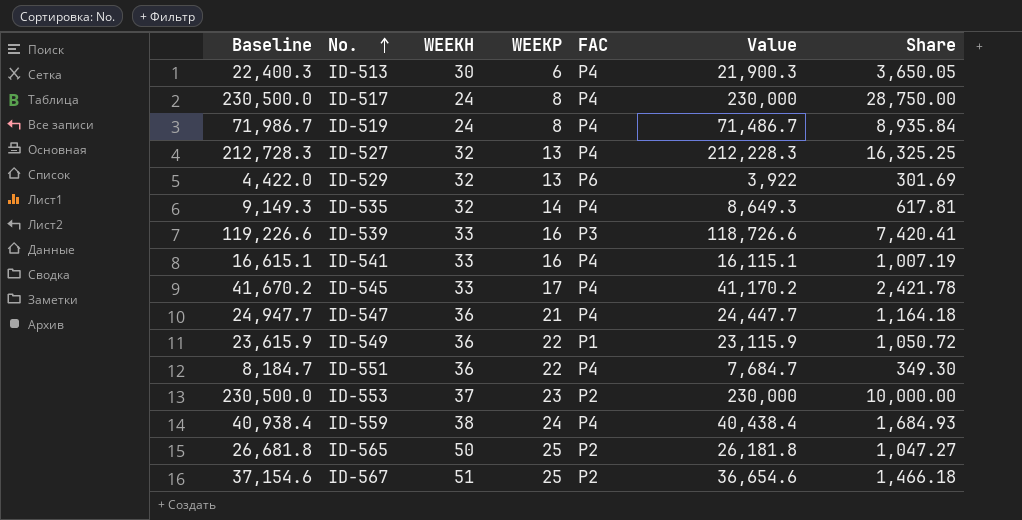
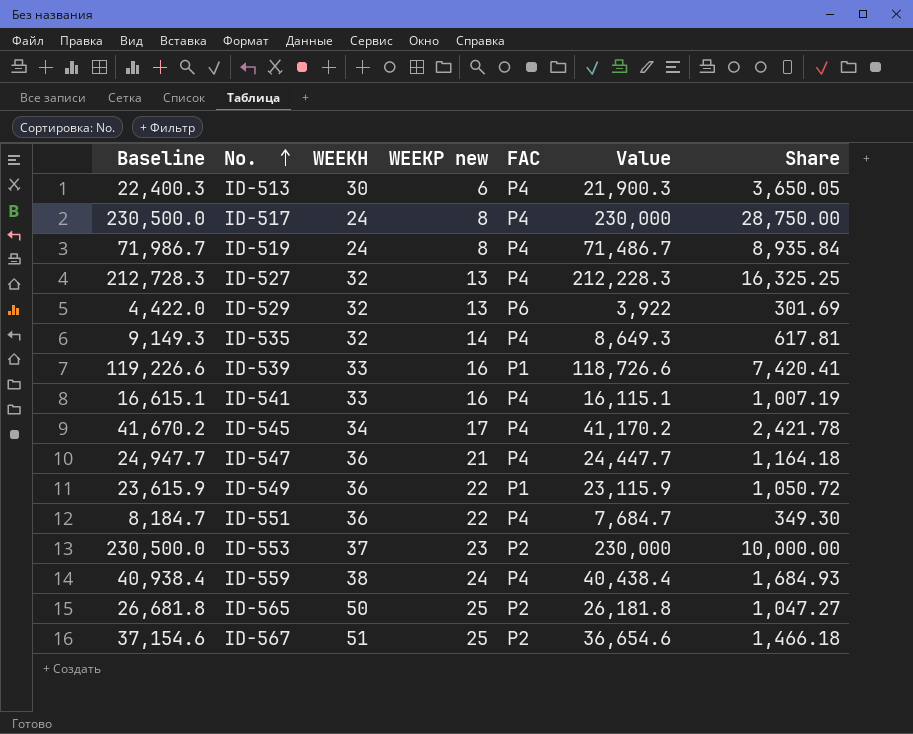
column name: WEEKP -> WEEKP new
ID-539 | FAC: P3 -> P1
ID-545 | WEEKH: 33 -> 34

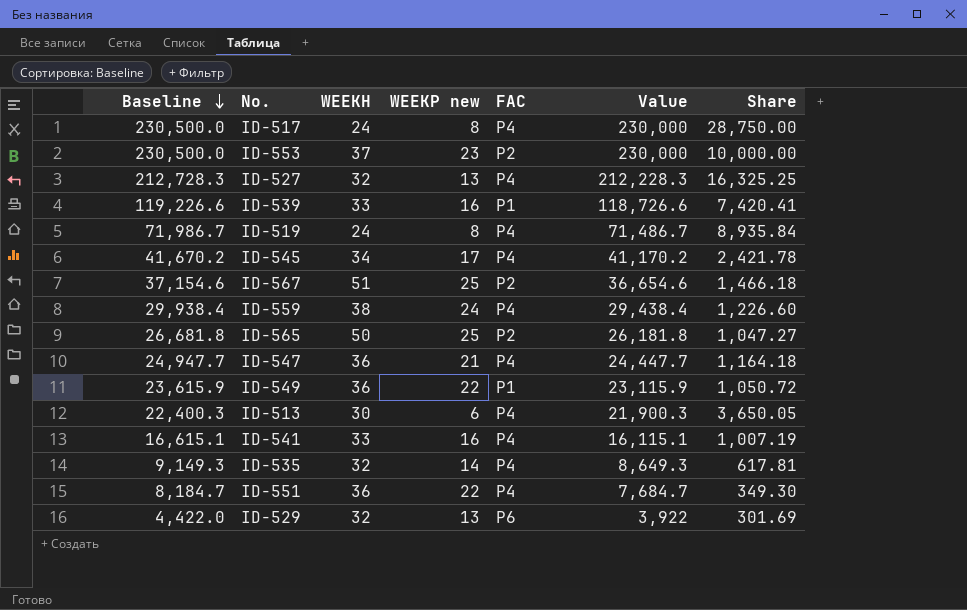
row order: No. ascending -> Baseline descending
ID-559 | Baseline: 40,938.4 -> 29,938.4
ID-559 | Value: 40,438.4 -> 29,438.4
ID-559 | Share: 1,684.93 -> 1,226.60

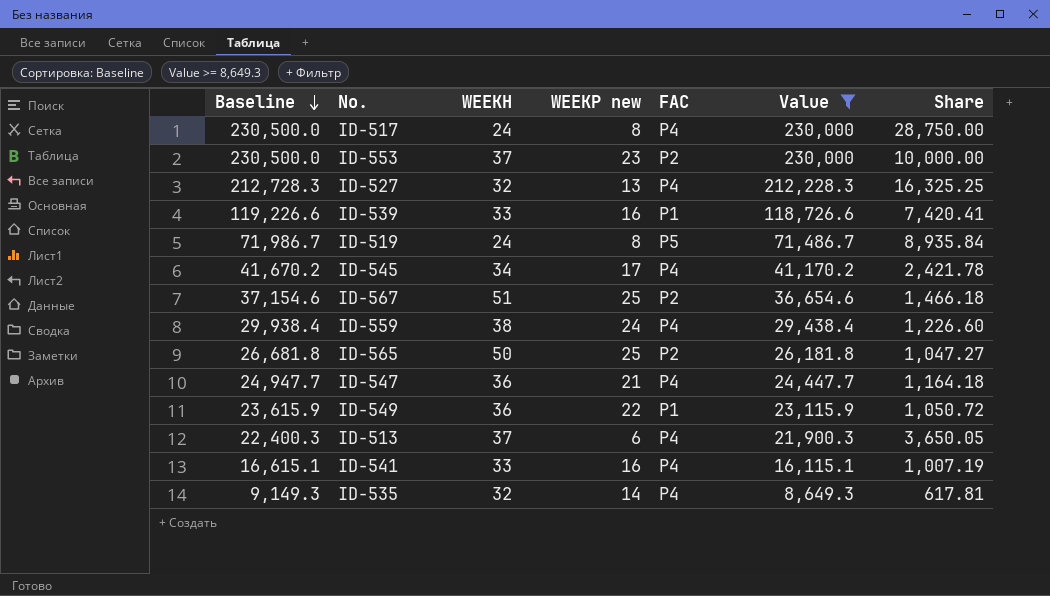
filter: none -> Value >= 8,649.3
ID-519 | FAC: P4 -> P5
ID-513 | WEEKH: 30 -> 37

